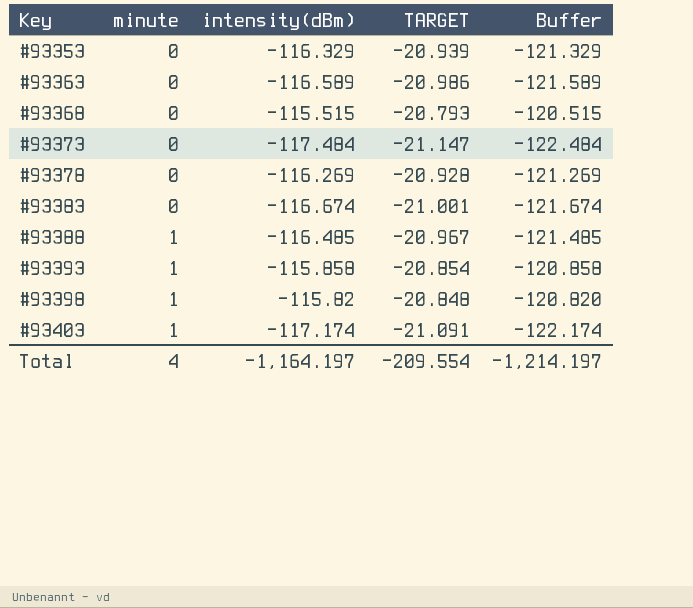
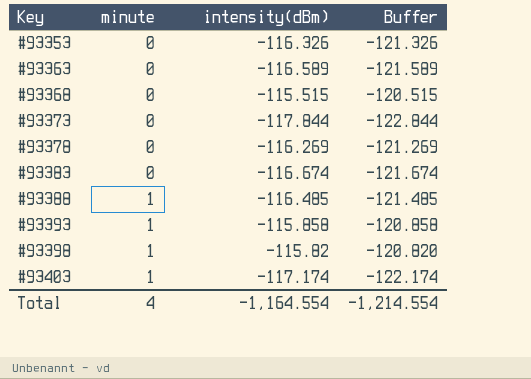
column TARGET | formula: [intensity(dBm)] * 0.18 -> none
#93353 | intensity(dBm): -116.329 -> -116.326
#93353 | Buffer: -121.329 -> -121.326
#93373 | intensity(dBm): -117.484 -> -117.844
#93373 | Buffer: -122.484 -> -122.844
Total | intensity(dBm): -1,164.197 -> -1,164.554
Total | Buffer: -1,214.197 -> -1,214.554

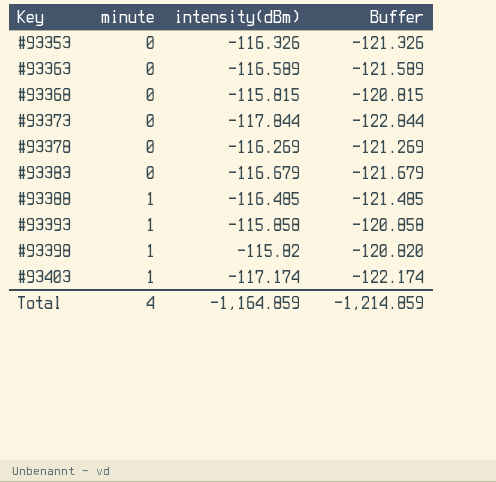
#93368 | intensity(dBm): -115.515 -> -115.815
#93368 | Buffer: -120.515 -> -120.815
#93383 | intensity(dBm): -116.674 -> -116.679
#93383 | Buffer: -121.674 -> -121.679
Total | intensity(dBm): -1,164.554 -> -1,164.859
Total | Buffer: -1,214.554 -> -1,214.859

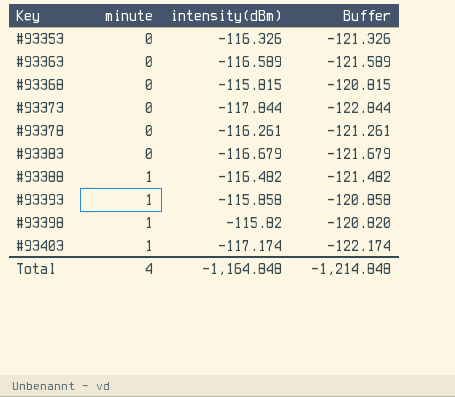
#93378 | intensity(dBm): -116.269 -> -116.261
#93378 | Buffer: -121.269 -> -121.261
#93388 | intensity(dBm): -116.485 -> -116.482
#93388 | Buffer: -121.485 -> -121.482
Total | intensity(dBm): -1,164.859 -> -1,164.848
Total | Buffer: -1,214.859 -> -1,214.848

